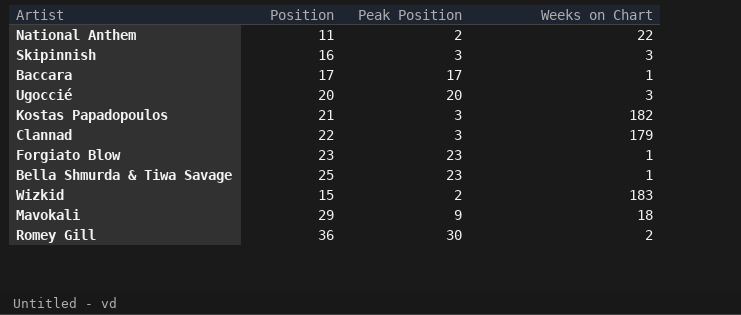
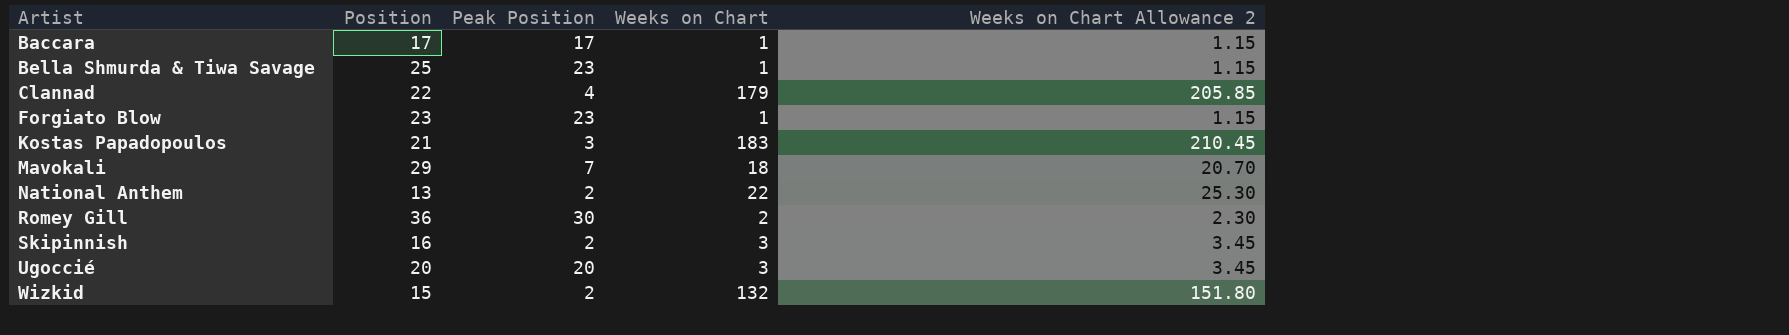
row order: none -> Artist ascending
column Weeks on Chart Allowance 2 | formula: none -> [Weeks on Chart] * 1.15
Clannad | Peak Position: 3 -> 4
Kostas Papadopoulos | Weeks on Chart: 182 -> 183
Mavokali | Peak Position: 9 -> 7
National Anthem | Position: 11 -> 13
Skipinnish | Peak Position: 3 -> 2
Wizkid | Weeks on Chart: 183 -> 132

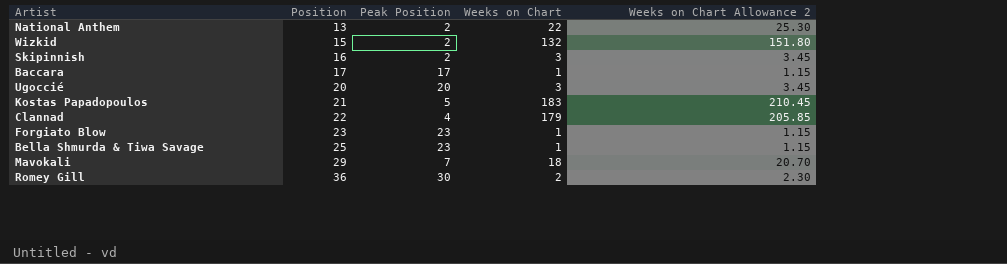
row order: Artist ascending -> Position ascending
Kostas Papadopoulos | Peak Position: 3 -> 5

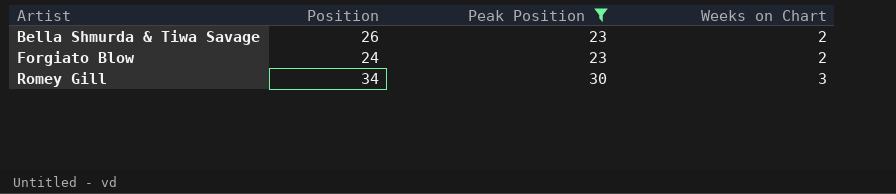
filter: none -> Peak Position >= 23
row order: Position ascending -> Artist ascending
column Weeks on Chart Allowance 2 | formula: [Weeks on Chart] * 1.15 -> none
Bella Shmurda & Tiwa Savage | Position: 25 -> 26
Bella Shmurda & Tiwa Savage | Weeks on Chart: 1 -> 2
Forgiato Blow | Position: 23 -> 24
Forgiato Blow | Weeks on Chart: 1 -> 2
Romey Gill | Position: 36 -> 34
Romey Gill | Weeks on Chart: 2 -> 3

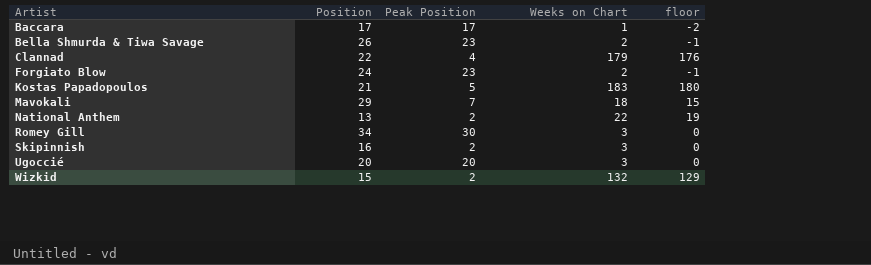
filter: Peak Position >= 23 -> none
column floor | formula: none -> [Weeks on Chart] - 3

